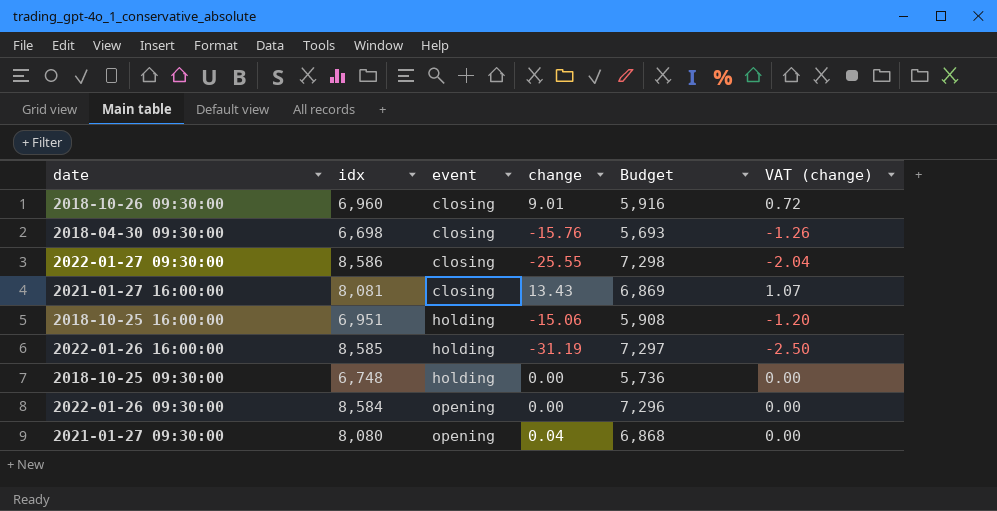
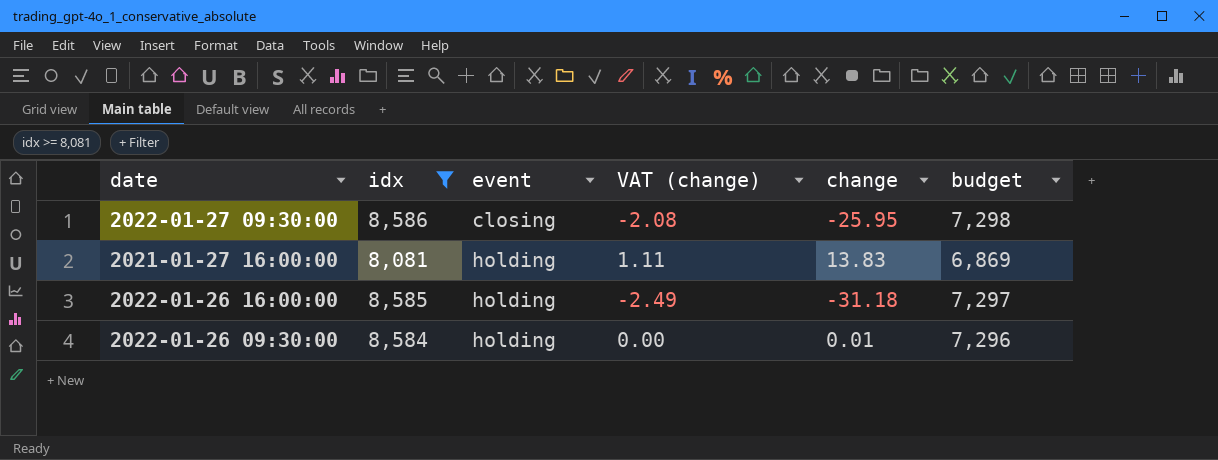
filter: none -> idx >= 8,081
column VAT (change) | position: 6 -> 4
column name: Budget -> budget
2022-01-27 09:30:00 | VAT (change): -2.04 -> -2.08
2022-01-27 09:30:00 | change: -25.55 -> -25.95
2021-01-27 16:00:00 | event: closing -> holding
2021-01-27 16:00:00 | VAT (change): 1.07 -> 1.11
2021-01-27 16:00:00 | change: 13.43 -> 13.83
2022-01-26 16:00:00 | VAT (change): -2.50 -> -2.49
2022-01-26 16:00:00 | change: -31.19 -> -31.18
2022-01-26 09:30:00 | event: opening -> holding
2022-01-26 09:30:00 | change: 0.00 -> 0.01

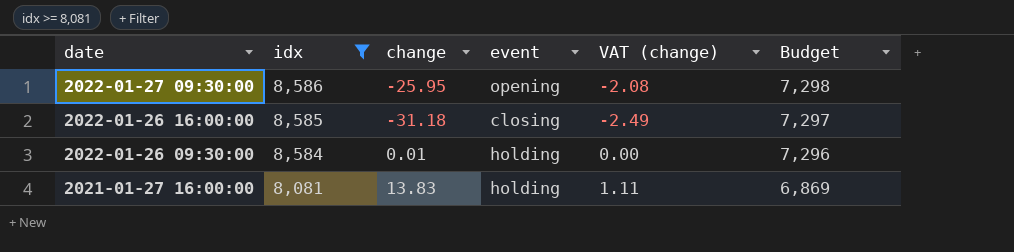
row order: event ascending -> date descending
column change | position: 5 -> 3
column name: budget -> Budget
2022-01-27 09:30:00 | event: closing -> opening
2022-01-26 16:00:00 | event: holding -> closing

